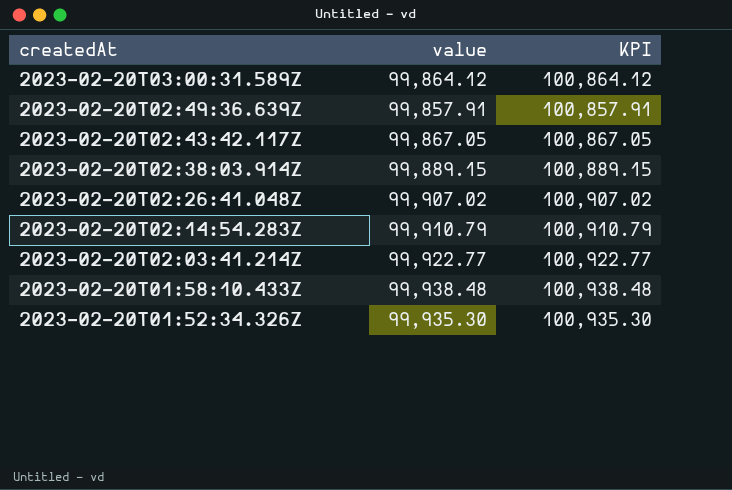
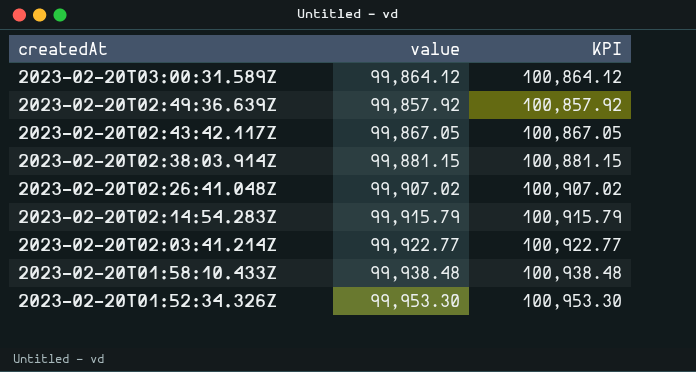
2023-02-20T02:49:36.639Z | value: 99,857.91 -> 99,857.92
2023-02-20T02:49:36.639Z | KPI: 100,857.91 -> 100,857.92
2023-02-20T02:38:03.914Z | value: 99,889.15 -> 99,881.15
2023-02-20T02:38:03.914Z | KPI: 100,889.15 -> 100,881.15
2023-02-20T02:14:54.283Z | value: 99,910.79 -> 99,915.79
2023-02-20T02:14:54.283Z | KPI: 100,910.79 -> 100,915.79
2023-02-20T01:52:34.326Z | value: 99,935.30 -> 99,953.30
2023-02-20T01:52:34.326Z | KPI: 100,935.30 -> 100,953.30

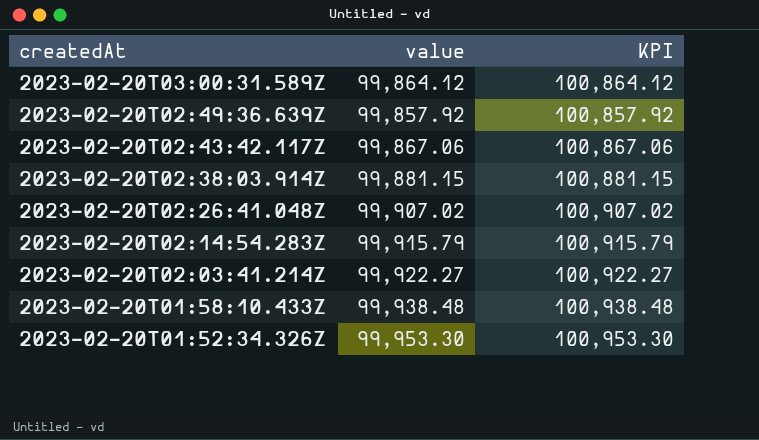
2023-02-20T02:43:42.117Z | value: 99,867.05 -> 99,867.06
2023-02-20T02:43:42.117Z | KPI: 100,867.05 -> 100,867.06
2023-02-20T02:03:41.214Z | value: 99,922.77 -> 99,922.27
2023-02-20T02:03:41.214Z | KPI: 100,922.77 -> 100,922.27

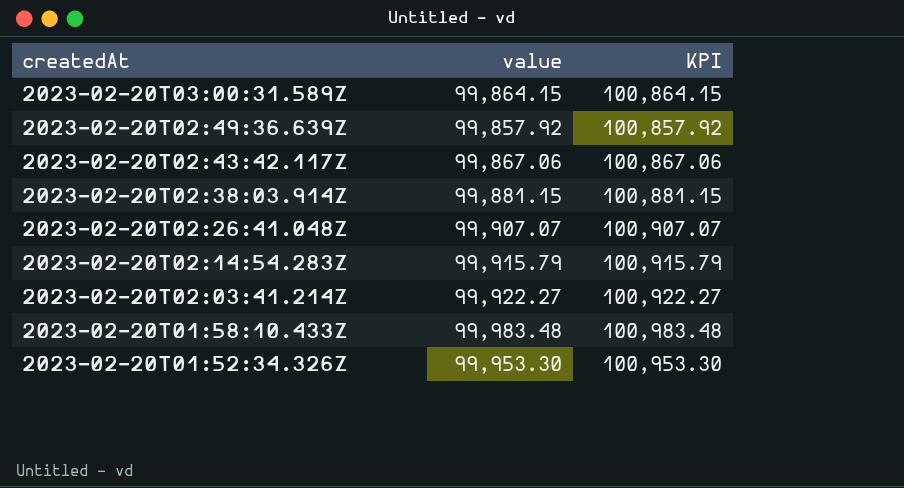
2023-02-20T03:00:31.589Z | value: 99,864.12 -> 99,864.15
2023-02-20T03:00:31.589Z | KPI: 100,864.12 -> 100,864.15
2023-02-20T02:26:41.048Z | value: 99,907.02 -> 99,907.07
2023-02-20T02:26:41.048Z | KPI: 100,907.02 -> 100,907.07
2023-02-20T01:58:10.433Z | value: 99,938.48 -> 99,983.48
2023-02-20T01:58:10.433Z | KPI: 100,938.48 -> 100,983.48

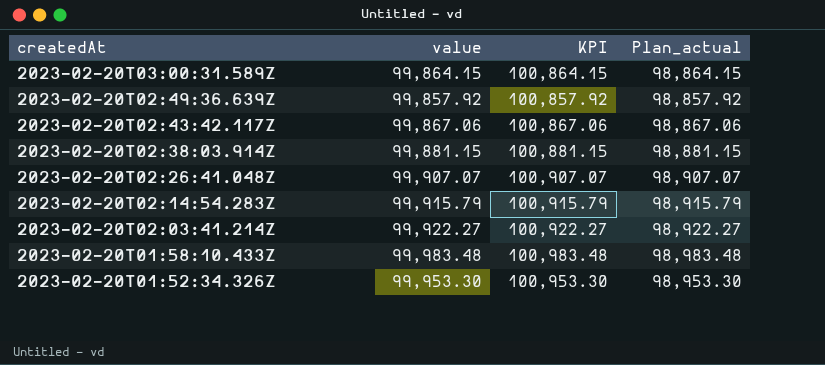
column Plan_actual | formula: none -> [value] - 1000

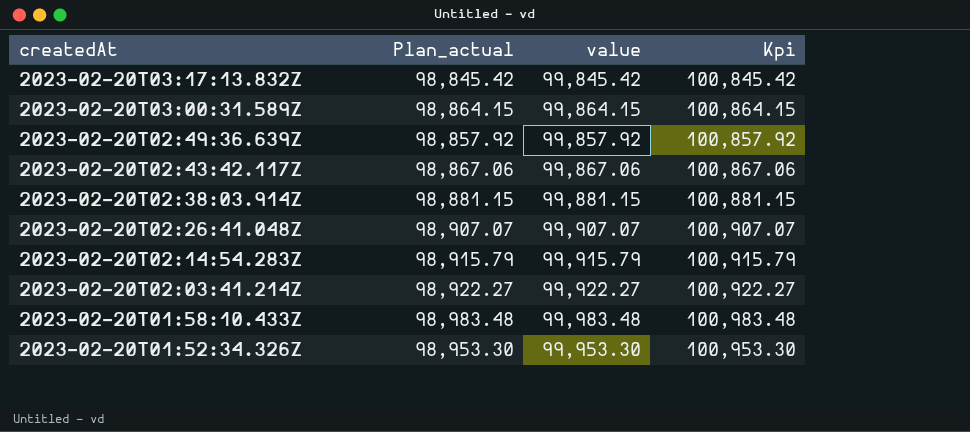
column Plan_actual | position: 4 -> 2
column name: KPI -> Kpi
row 2023-02-20T03:17:13.832Z: none -> 98,845.42 | 99,845.42 | 100,845.42

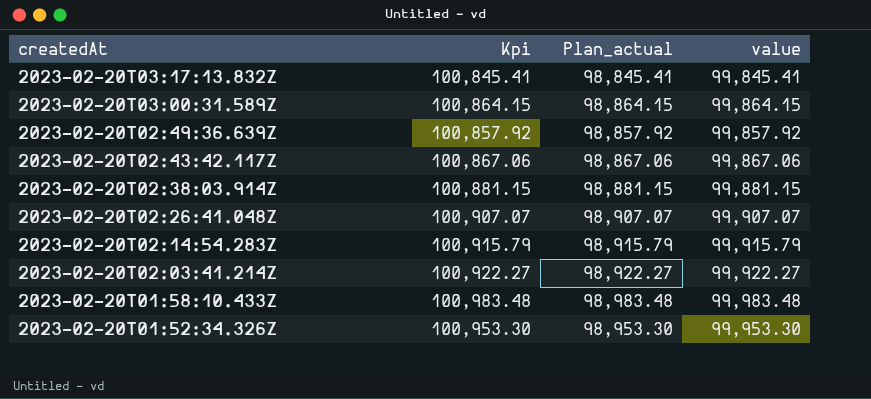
column Kpi | position: 4 -> 2
2023-02-20T03:17:13.832Z | Kpi: 100,845.42 -> 100,845.41
2023-02-20T03:17:13.832Z | Plan_actual: 98,845.42 -> 98,845.41
2023-02-20T03:17:13.832Z | value: 99,845.42 -> 99,845.41

